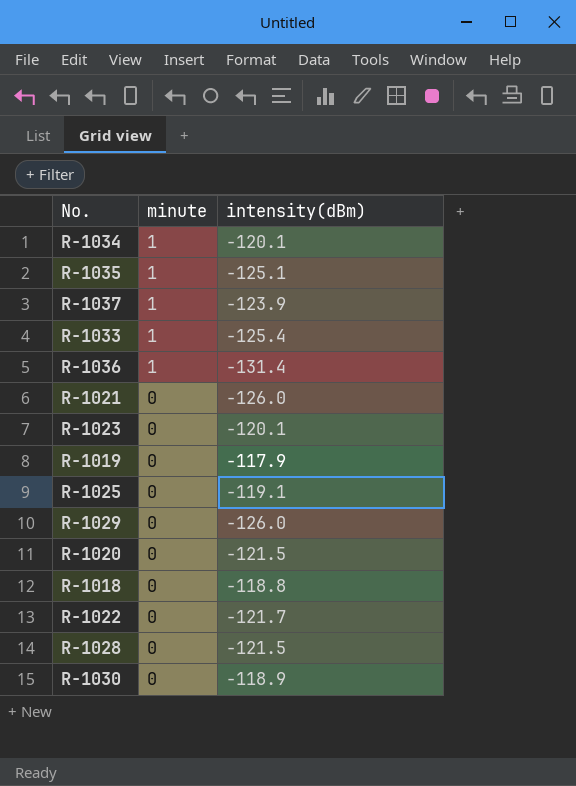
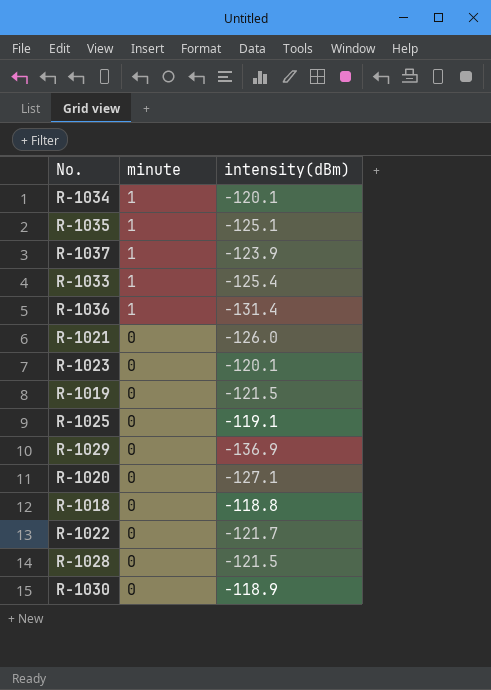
R-1019 | intensity(dBm): -117.9 -> -121.5
R-1029 | intensity(dBm): -126.0 -> -136.9
R-1020 | intensity(dBm): -121.5 -> -127.1

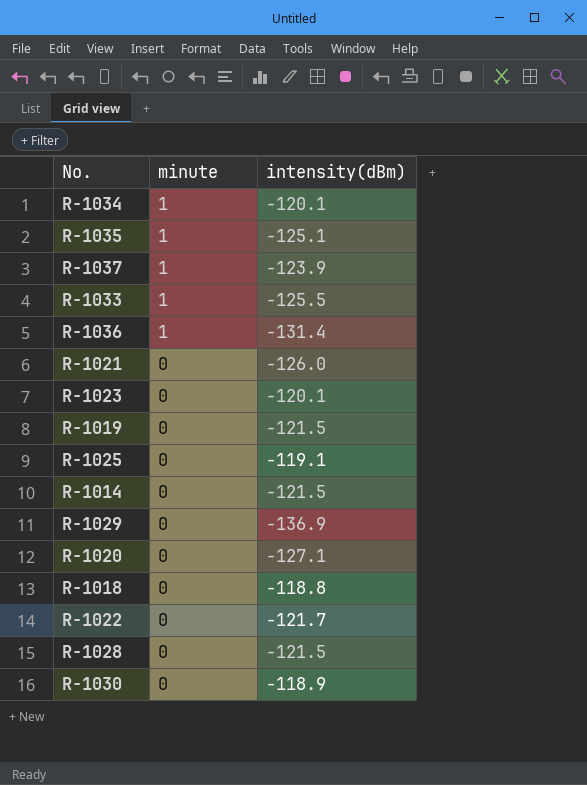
R-1033 | intensity(dBm): -125.4 -> -125.5
row R-1014: none -> 0 | -121.5

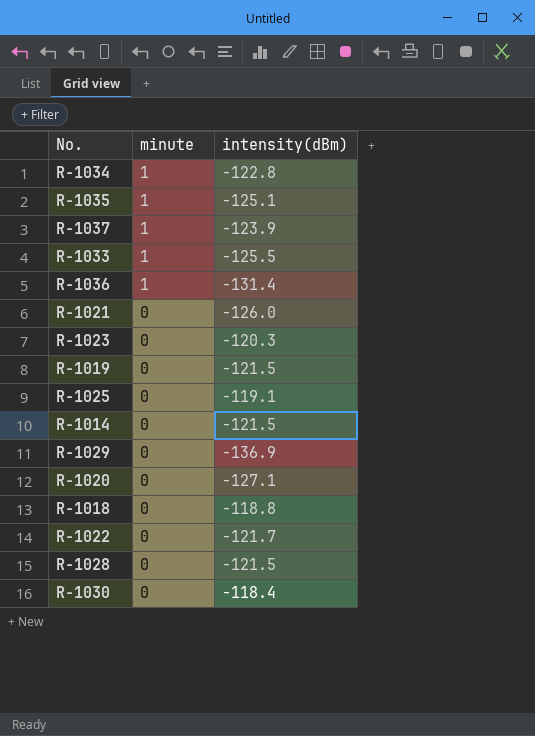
R-1034 | intensity(dBm): -120.1 -> -122.8
R-1023 | intensity(dBm): -120.1 -> -120.3
R-1030 | intensity(dBm): -118.9 -> -118.4

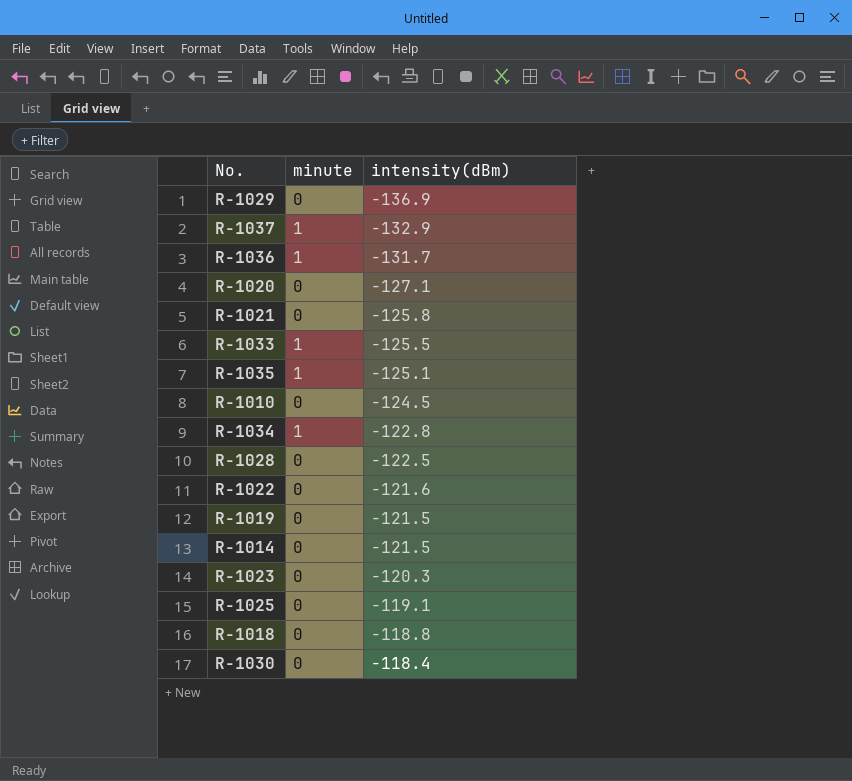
row order: minute descending -> intensity(dBm) ascending
R-1037 | intensity(dBm): -123.9 -> -132.9
R-1036 | intensity(dBm): -131.4 -> -131.7
R-1021 | intensity(dBm): -126.0 -> -125.8
row R-1010: none -> 0 | -124.5
R-1028 | intensity(dBm): -121.5 -> -122.5
R-1022 | intensity(dBm): -121.7 -> -121.6

